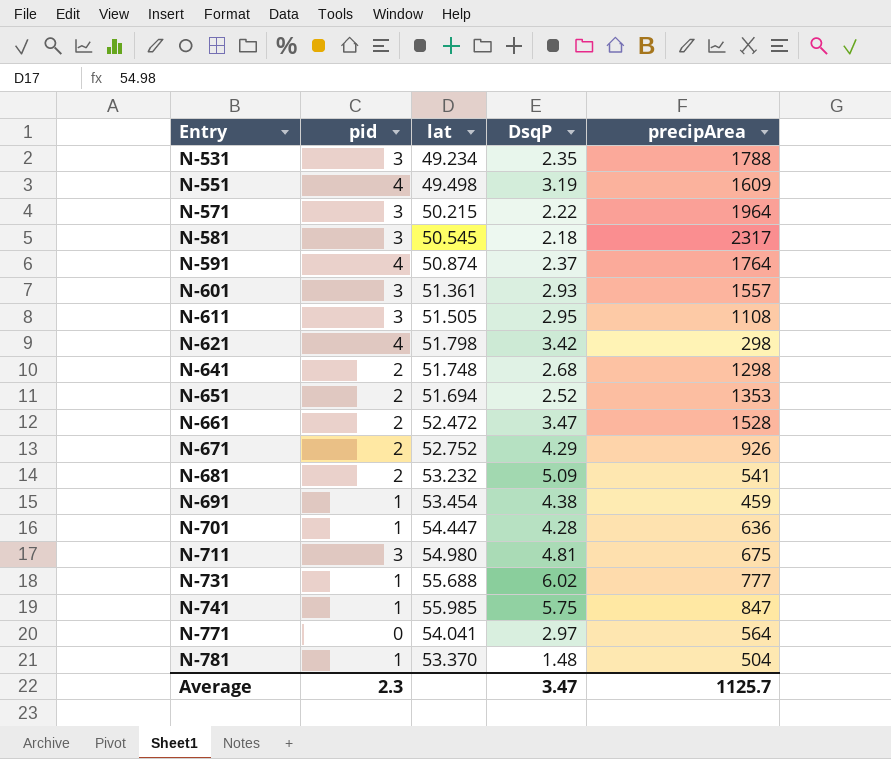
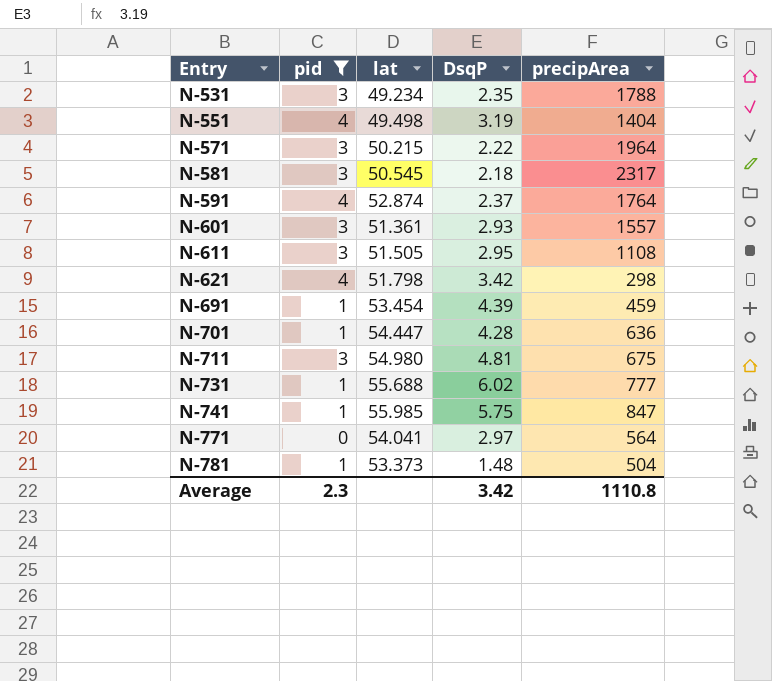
filter: none -> pid != 2
N-551 | precipArea: 1609 -> 1404
N-591 | lat: 50.874 -> 52.874
N-691 | DsqP: 4.38 -> 4.39
N-781 | lat: 53.370 -> 53.373
Average | DsqP: 3.47 -> 3.42
Average | precipArea: 1125.7 -> 1110.8

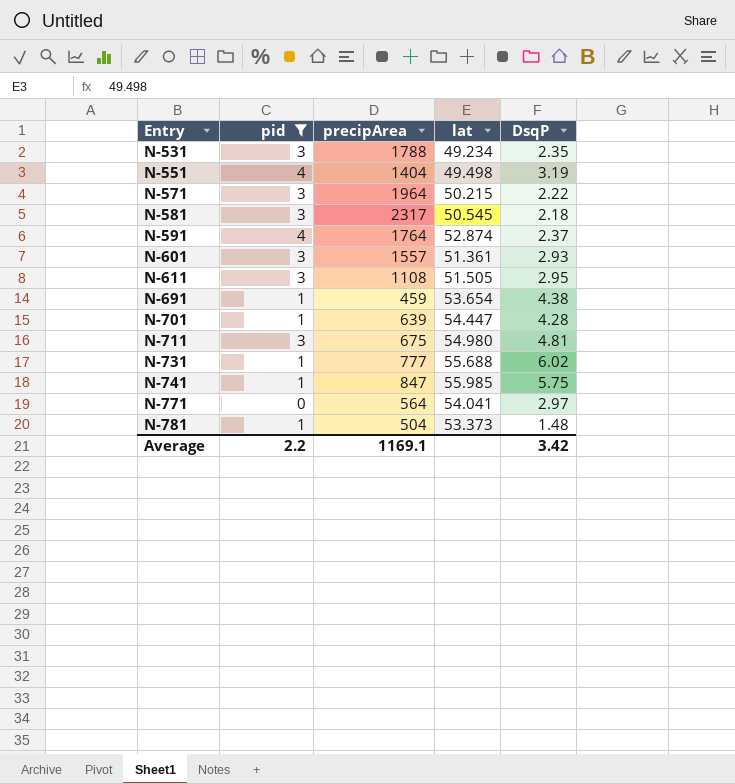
column precipArea | position: 5 -> 3
row N-621: 4 | 51.798 | 3.42 | 298 -> none
N-691 | lat: 53.454 -> 53.654
N-691 | DsqP: 4.39 -> 4.38
N-701 | precipArea: 636 -> 639
Average | pid: 2.3 -> 2.2
Average | precipArea: 1110.8 -> 1169.1

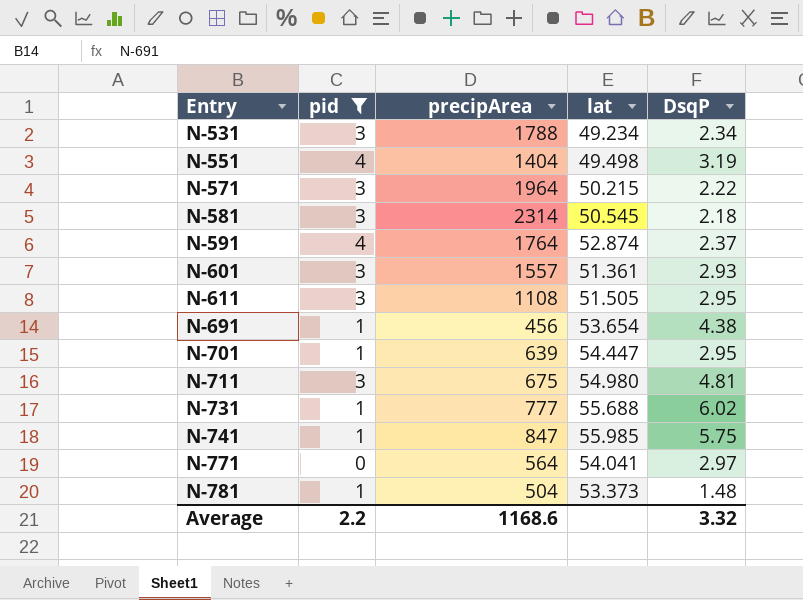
N-531 | DsqP: 2.35 -> 2.34
N-581 | precipArea: 2317 -> 2314
N-691 | precipArea: 459 -> 456
N-701 | DsqP: 4.28 -> 2.95
Average | precipArea: 1169.1 -> 1168.6
Average | DsqP: 3.42 -> 3.32

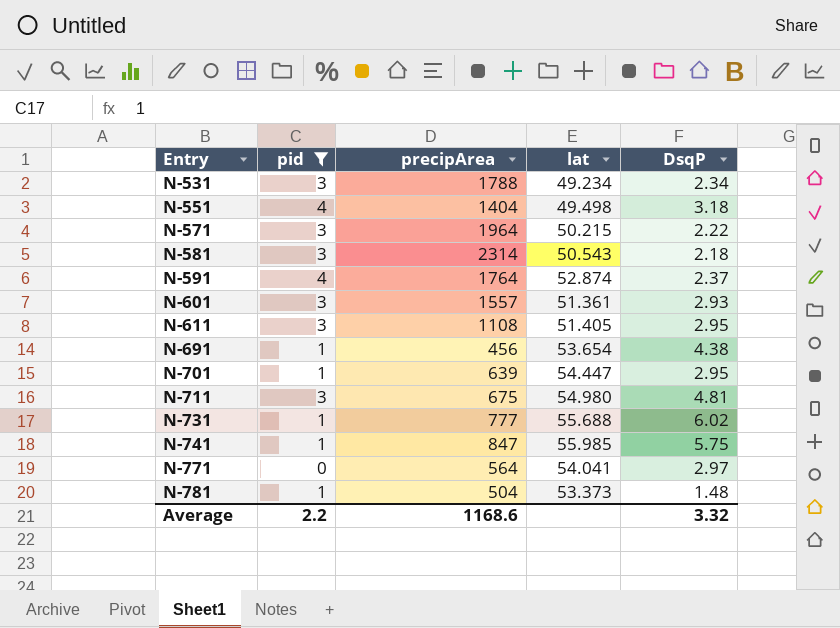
N-551 | DsqP: 3.19 -> 3.18
N-581 | lat: 50.545 -> 50.543
N-611 | lat: 51.505 -> 51.405

